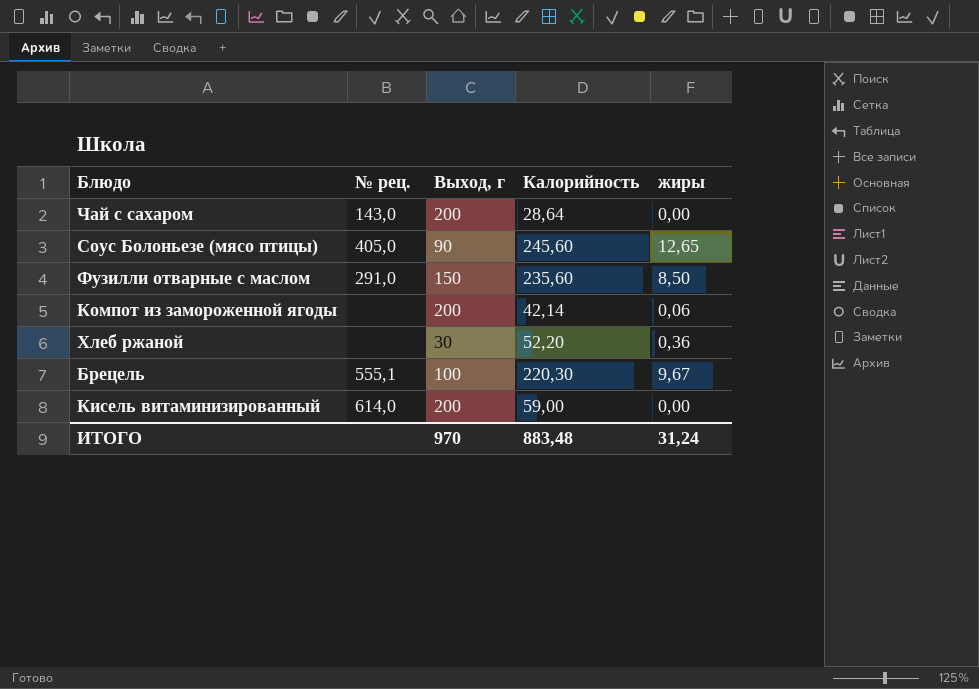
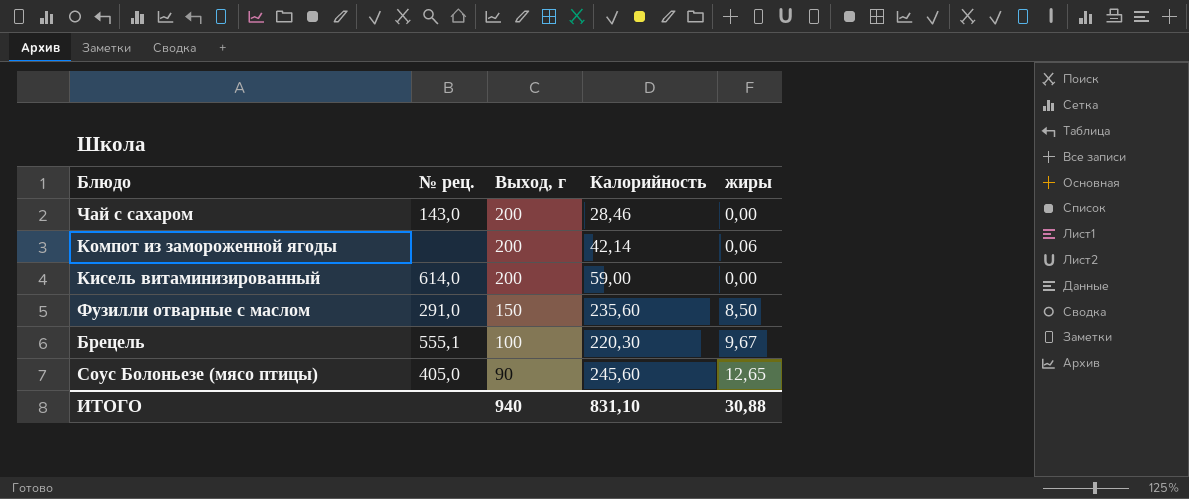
row order: none -> Выход, г descending
row Хлеб ржаной: none | 30 | 52,20 | 0,36 -> none
Чай с сахаром | Калорийность: 28,64 -> 28,46
ИТОГО | Выход, г: 970 -> 940
ИТОГО | Калорийность: 883,48 -> 831,10
ИТОГО | жиры: 31,24 -> 30,88

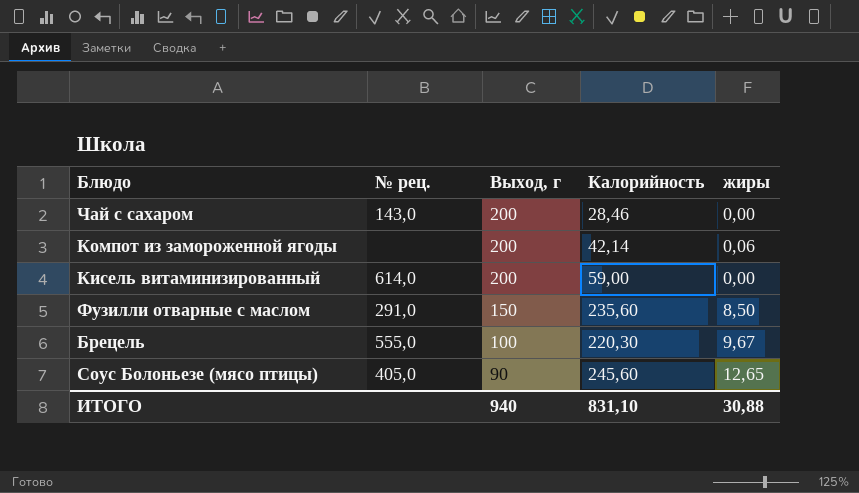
Брецель | № рец.: 555,1 -> 555,0

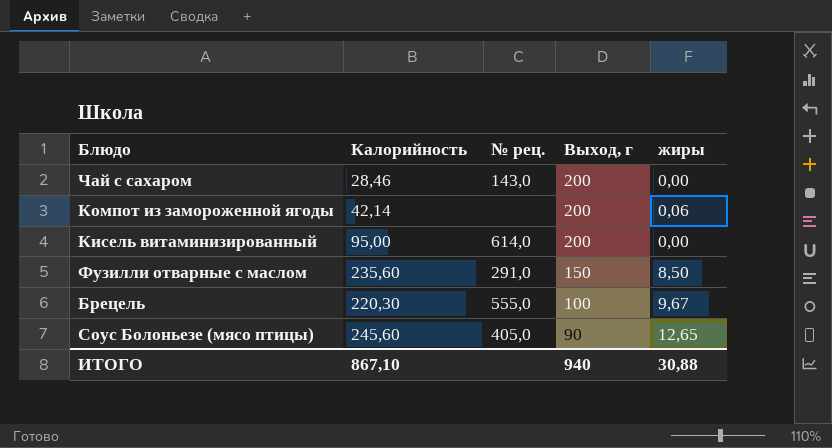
column Калорийность | position: 4 -> 2
Кисель витаминизированный | Калорийность: 59,00 -> 95,00
ИТОГО | Калорийность: 831,10 -> 867,10

